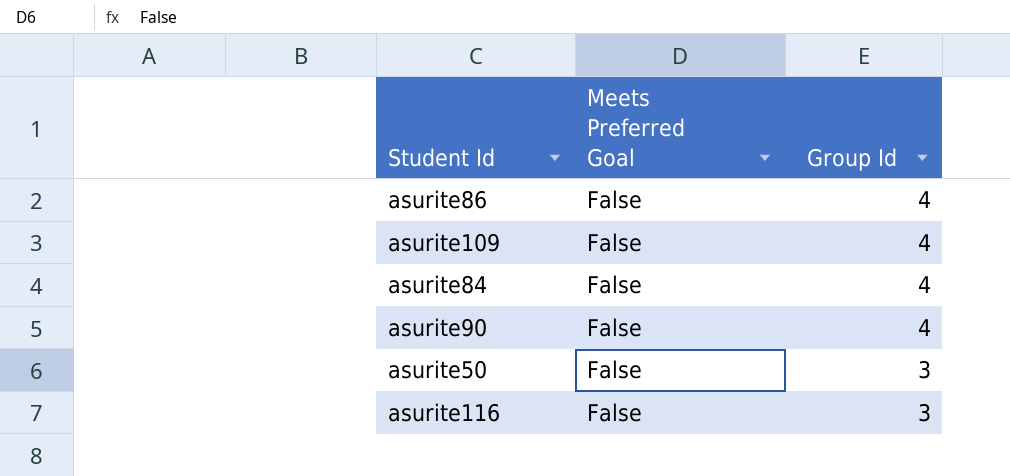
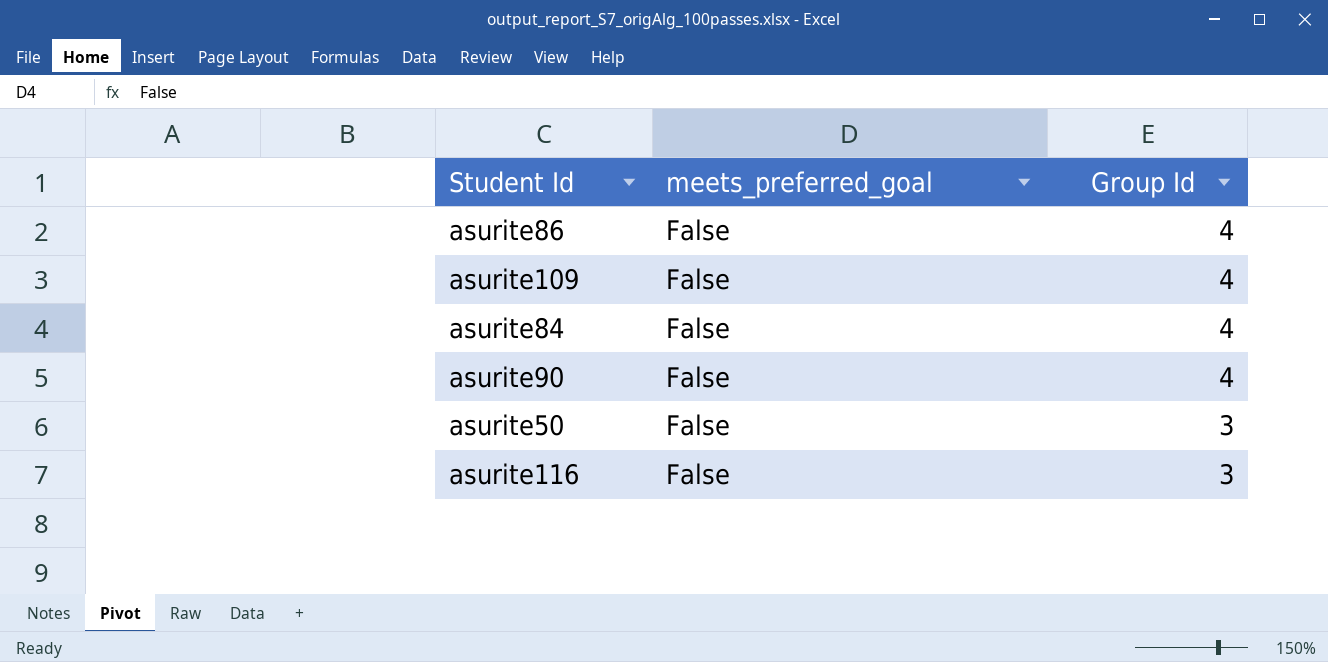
column name: Meets Preferred Goal -> meets_preferred_goal

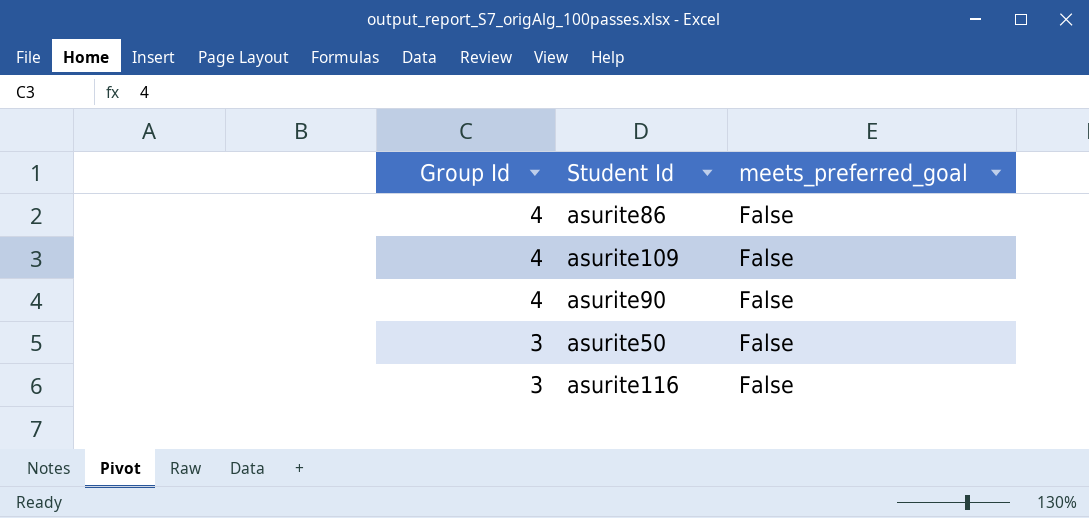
column Group Id | position: 3 -> 1
row asurite84: False | 4 -> none

